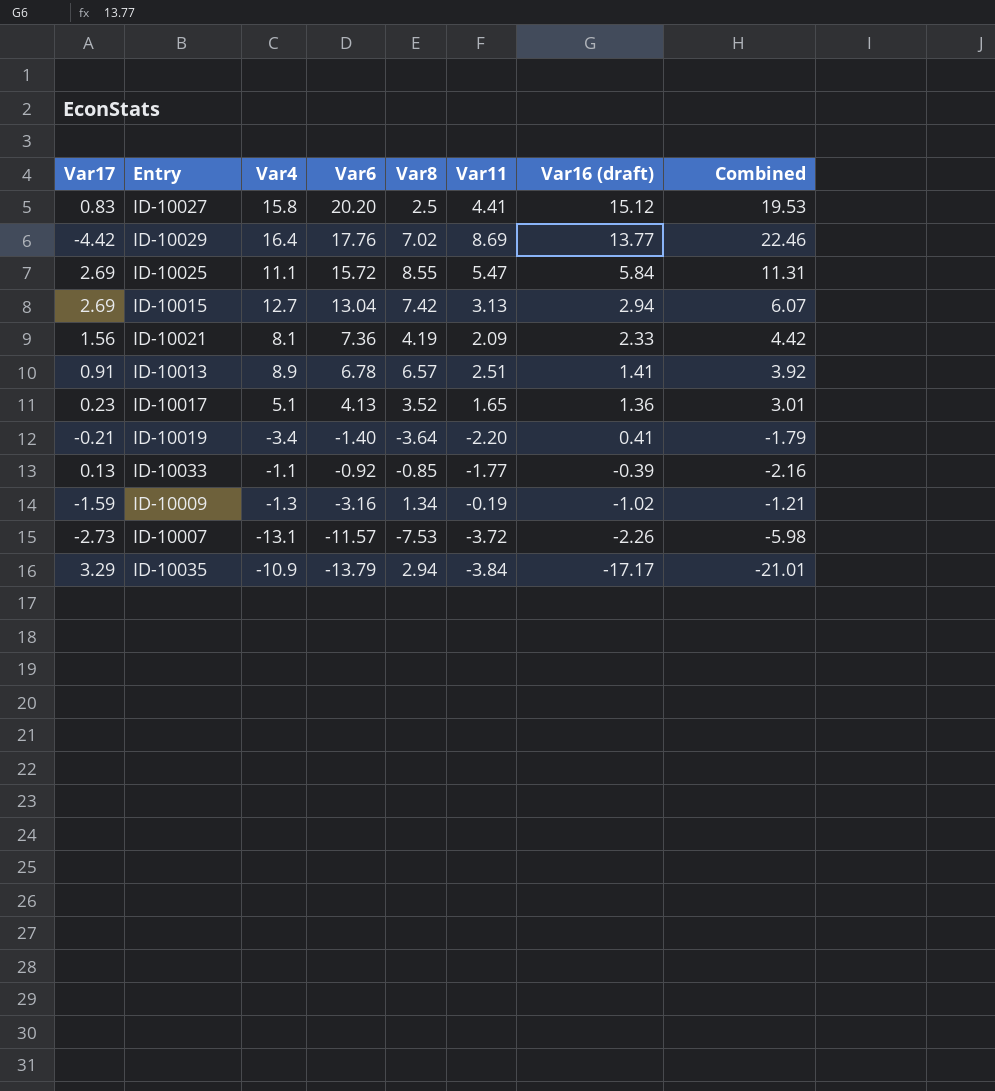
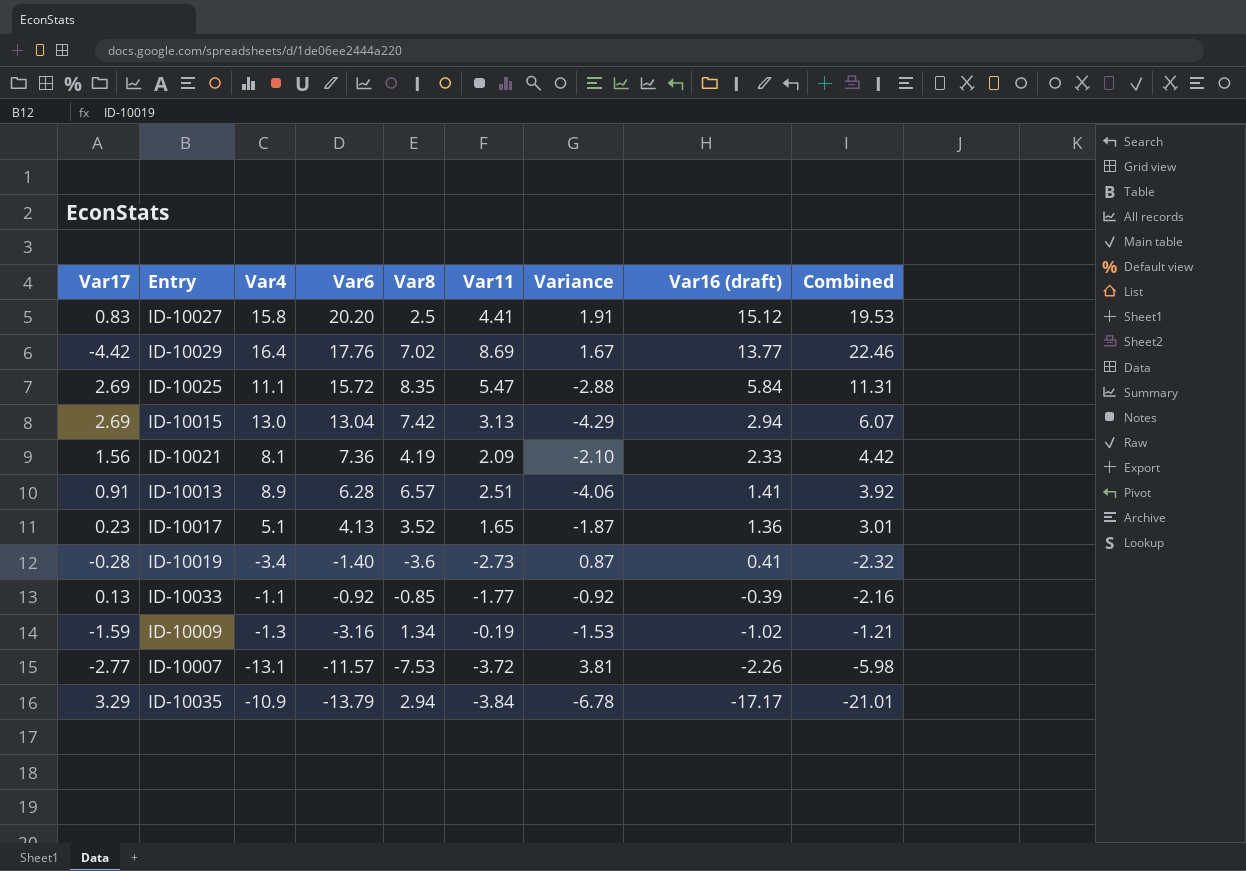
column Variance | formula: none -> [Var11] - [Var8]
ID-10025 | Var8: 8.55 -> 8.35
ID-10015 | Var4: 12.7 -> 13.0
ID-10013 | Var6: 6.78 -> 6.28
ID-10019 | Var17: -0.21 -> -0.28
ID-10019 | Var8: -3.64 -> -3.6
ID-10019 | Var11: -2.20 -> -2.73
ID-10019 | Combined: -1.79 -> -2.32
ID-10007 | Var17: -2.73 -> -2.77

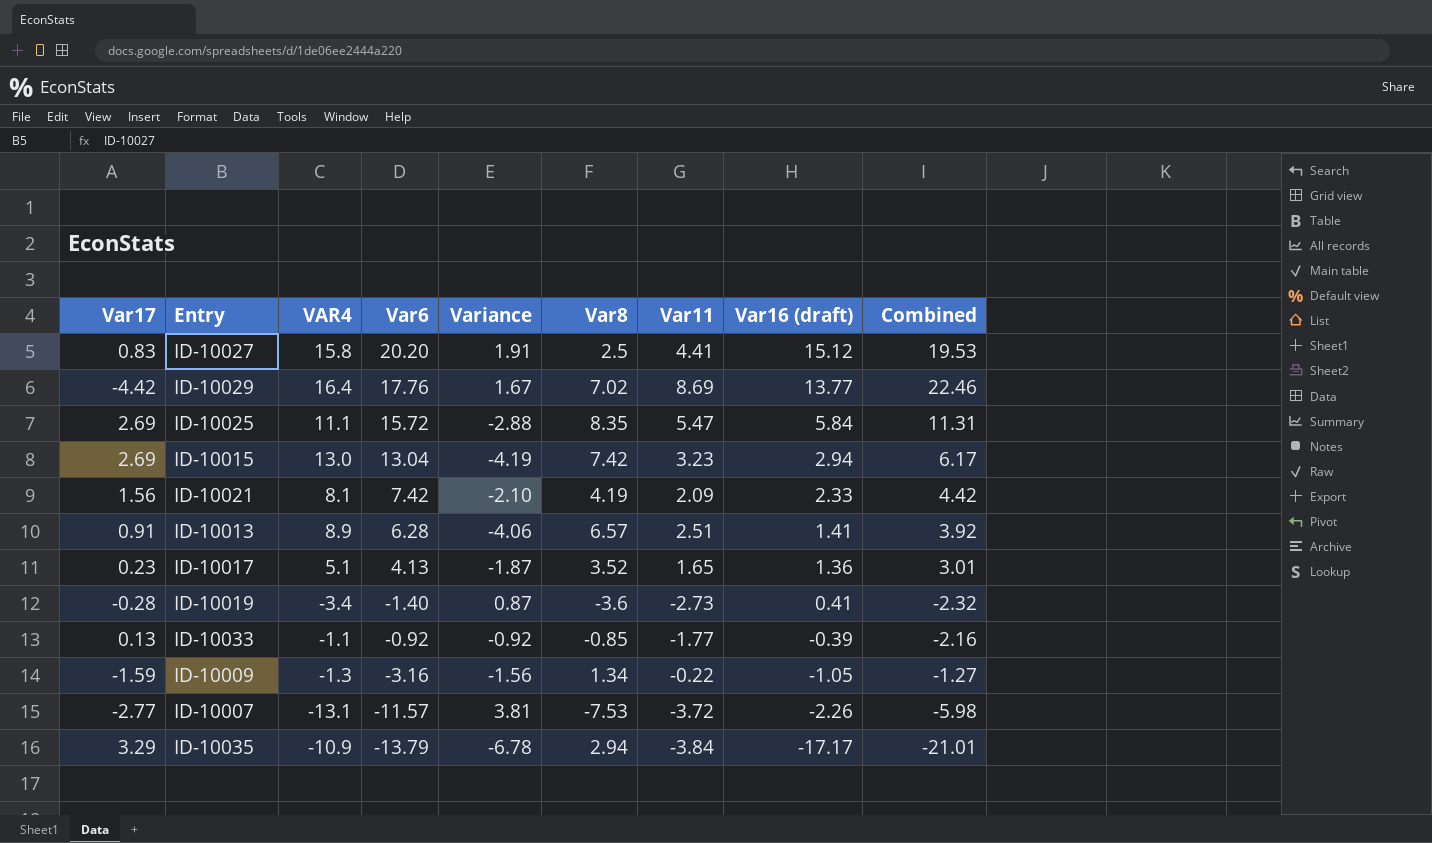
column name: Var4 -> VAR4
column Variance | position: 7 -> 5
ID-10015 | Variance: -4.29 -> -4.19
ID-10015 | Var11: 3.13 -> 3.23
ID-10015 | Combined: 6.07 -> 6.17
ID-10021 | Var6: 7.36 -> 7.42
ID-10009 | Variance: -1.53 -> -1.56
ID-10009 | Var11: -0.19 -> -0.22
ID-10009 | Var16 (draft): -1.02 -> -1.05
ID-10009 | Combined: -1.21 -> -1.27

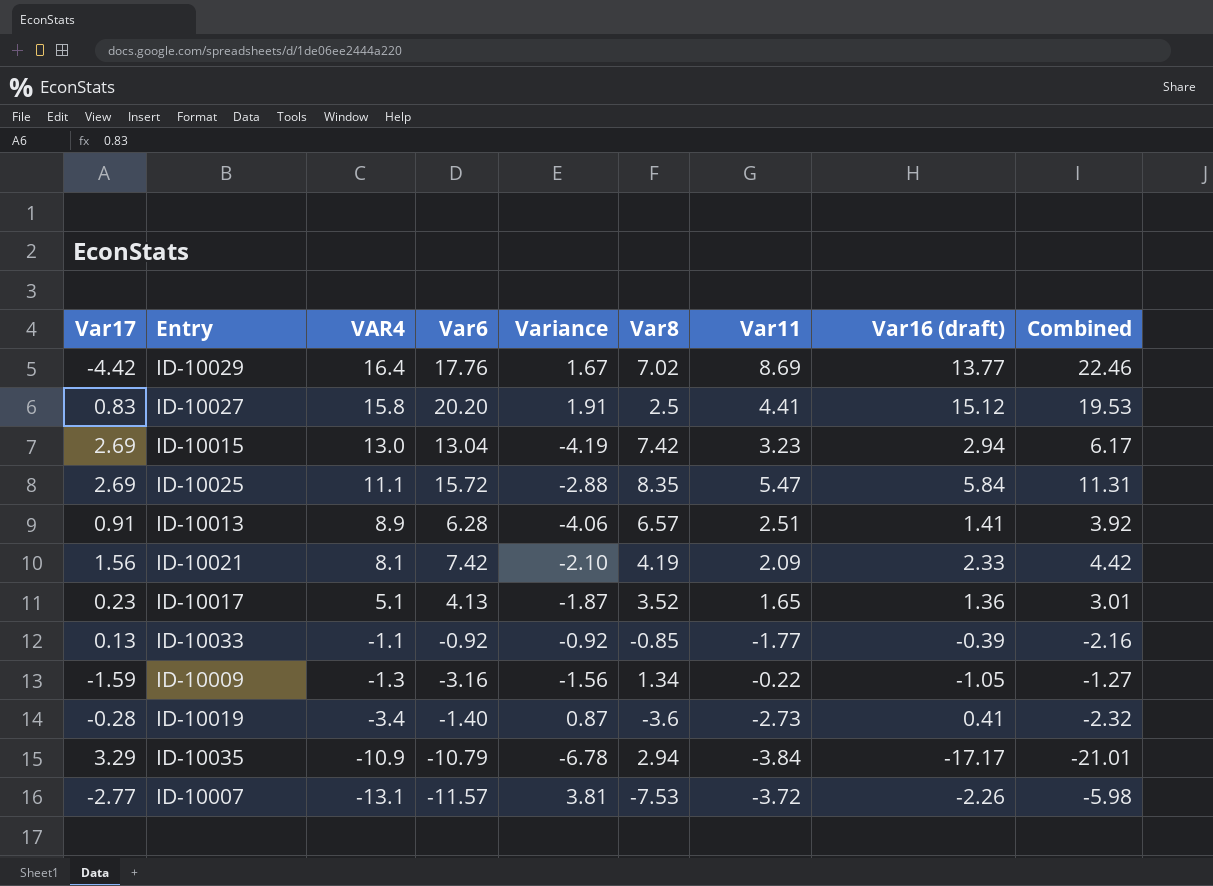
row order: Var16 (draft) descending -> VAR4 descending
ID-10035 | Var6: -13.79 -> -10.79

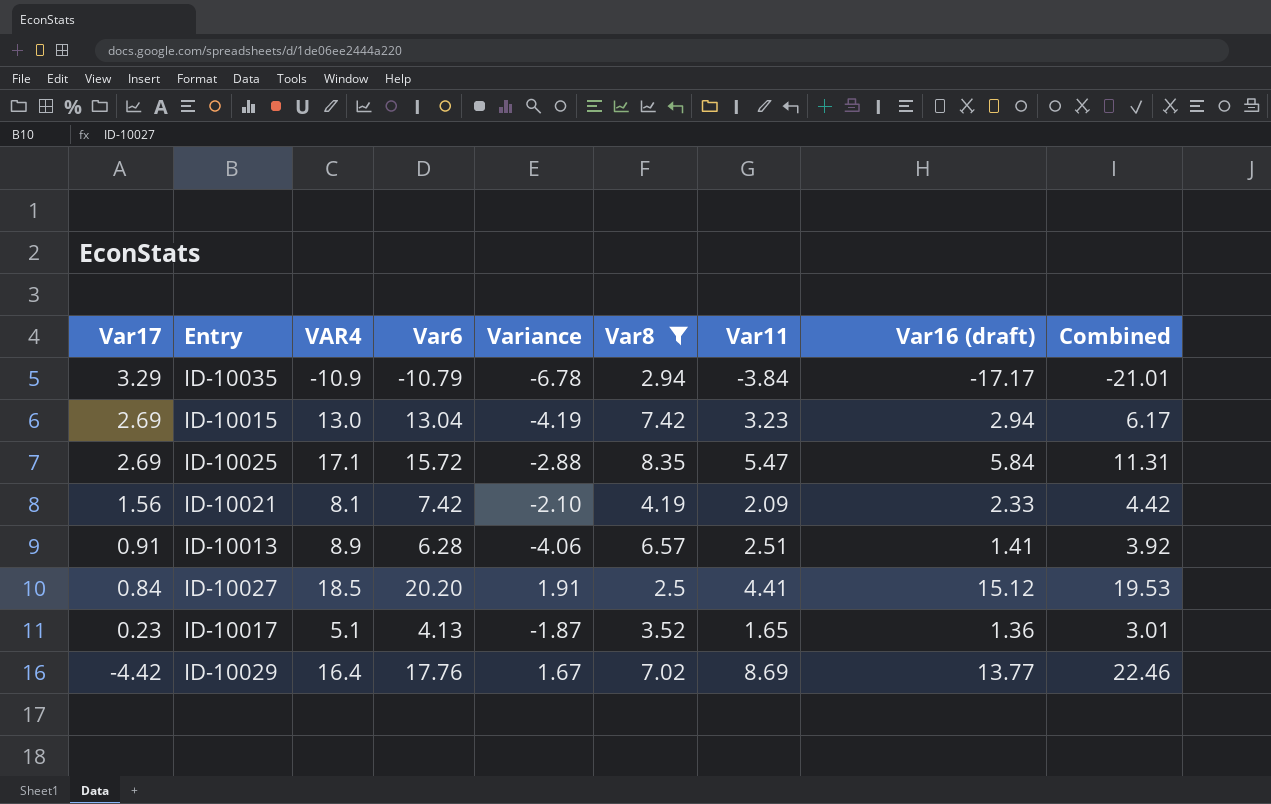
filter: none -> Var8 >= 2.5
row order: VAR4 descending -> Var17 descending
ID-10025 | VAR4: 11.1 -> 17.1
ID-10027 | Var17: 0.83 -> 0.84
ID-10027 | VAR4: 15.8 -> 18.5

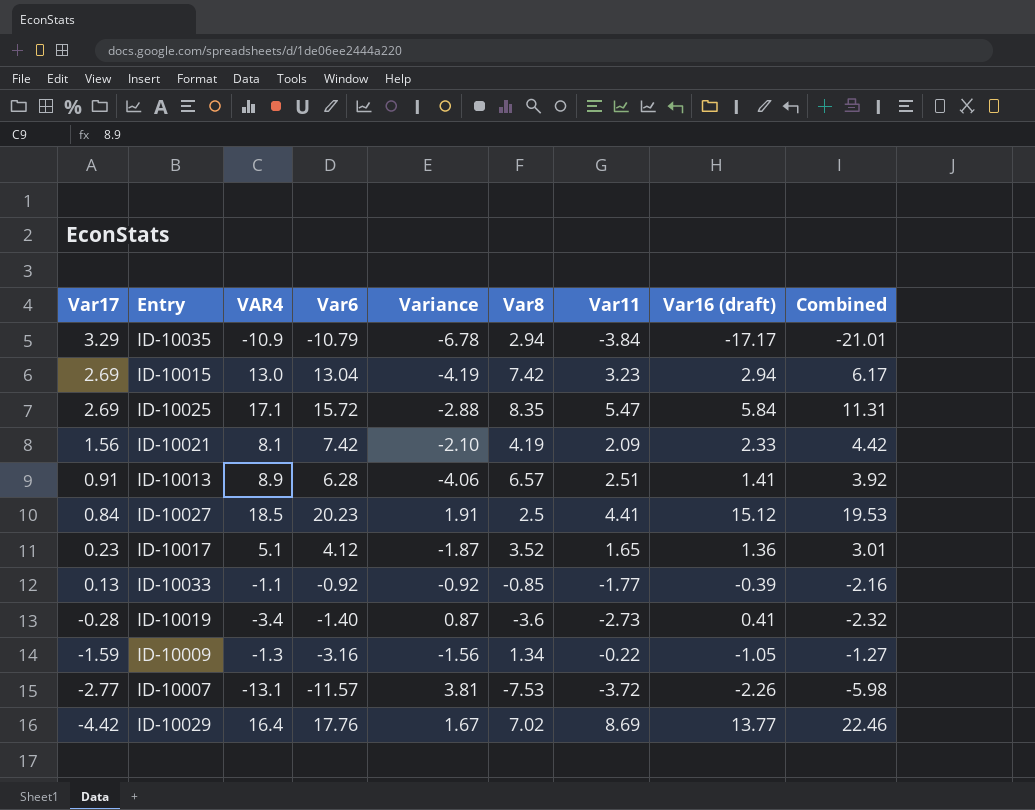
filter: Var8 >= 2.5 -> none
ID-10027 | Var6: 20.20 -> 20.23
ID-10017 | Var6: 4.13 -> 4.12

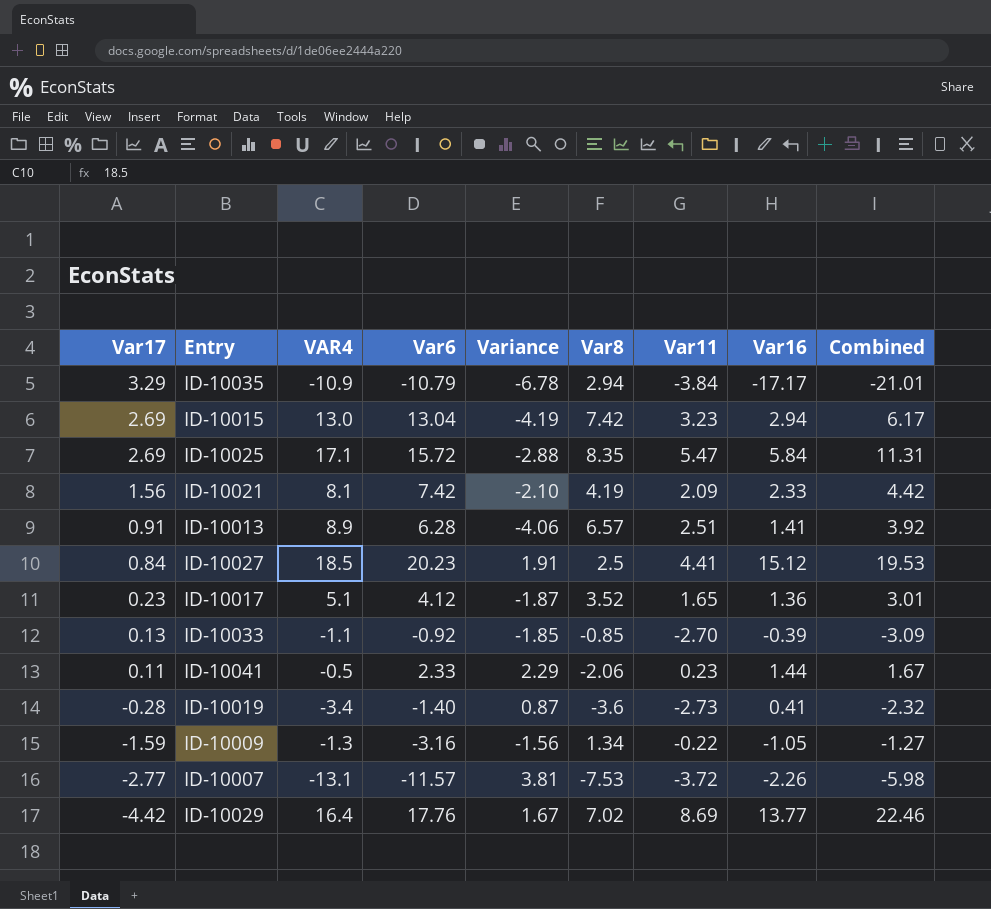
column name: Var16 (draft) -> Var16
ID-10033 | Variance: -0.92 -> -1.85
ID-10033 | Var11: -1.77 -> -2.70
ID-10033 | Combined: -2.16 -> -3.09
row ID-10041: none -> 0.11 | -0.5 | 2.33 | 2.29 | -2.06 | 0.23 | 1.44 | 1.67

